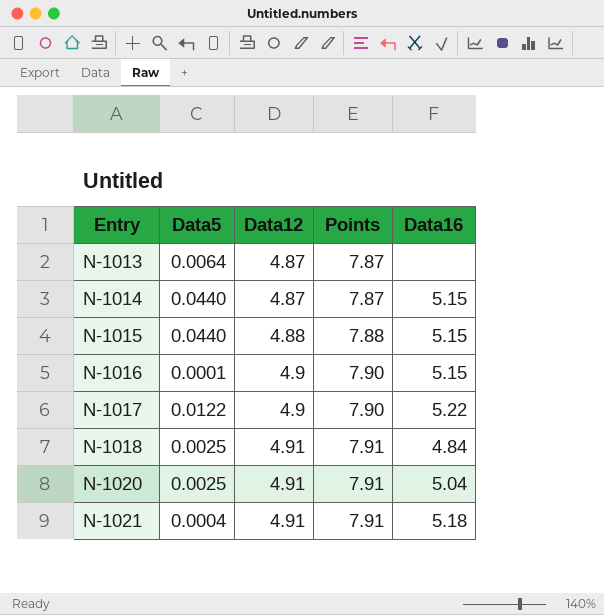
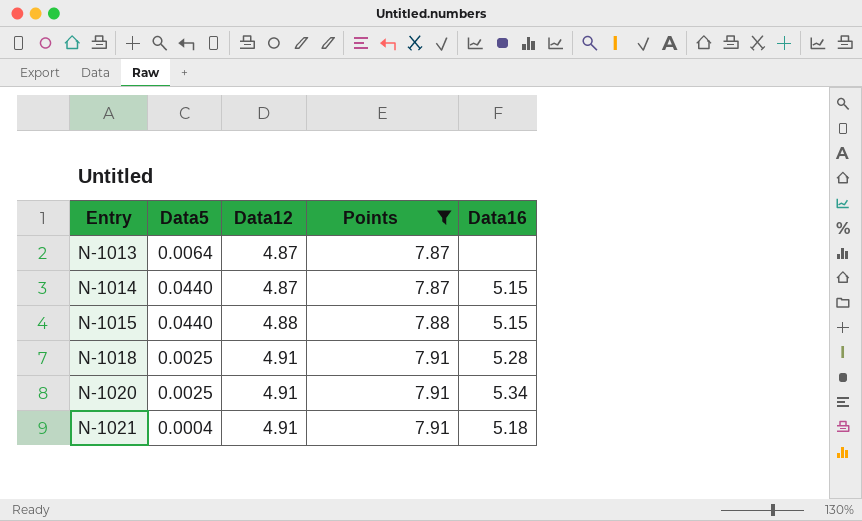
filter: none -> Points != 7.90
N-1018 | Data16: 4.84 -> 5.28
N-1020 | Data16: 5.04 -> 5.34

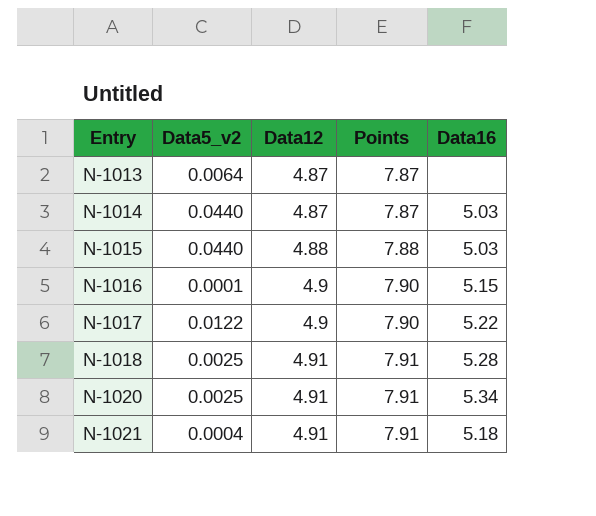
filter: Points != 7.90 -> none
column name: Data5 -> Data5_v2
N-1014 | Data16: 5.15 -> 5.03
N-1015 | Data16: 5.15 -> 5.03

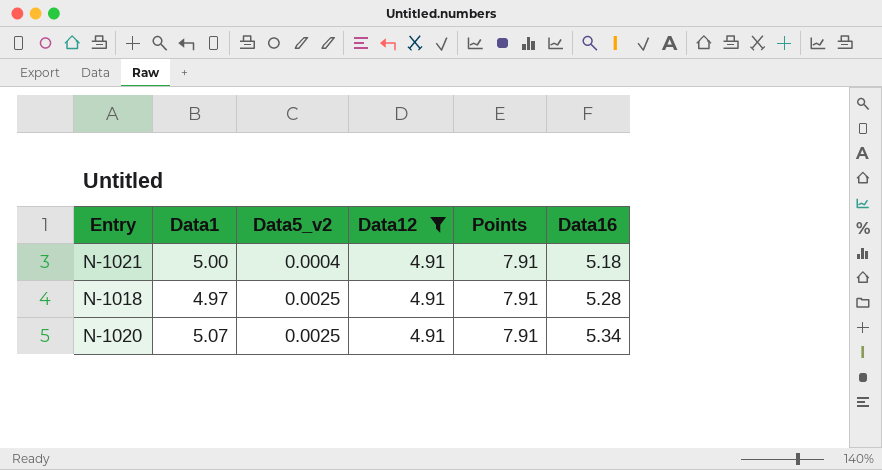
filter: none -> Data12 = 4.91
row order: Entry ascending -> Data5_v2 ascending
column Data1 | position: none -> 2

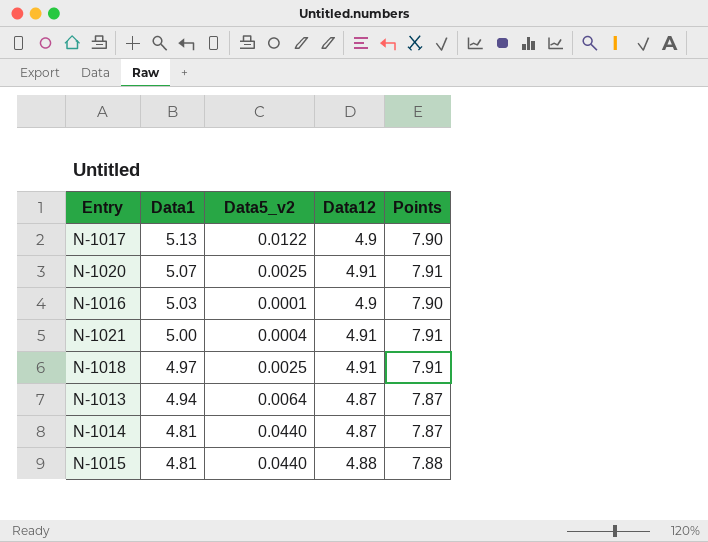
filter: Data12 = 4.91 -> none
row order: Data5_v2 ascending -> Data1 descending
column Data16 | position: 6 -> none

